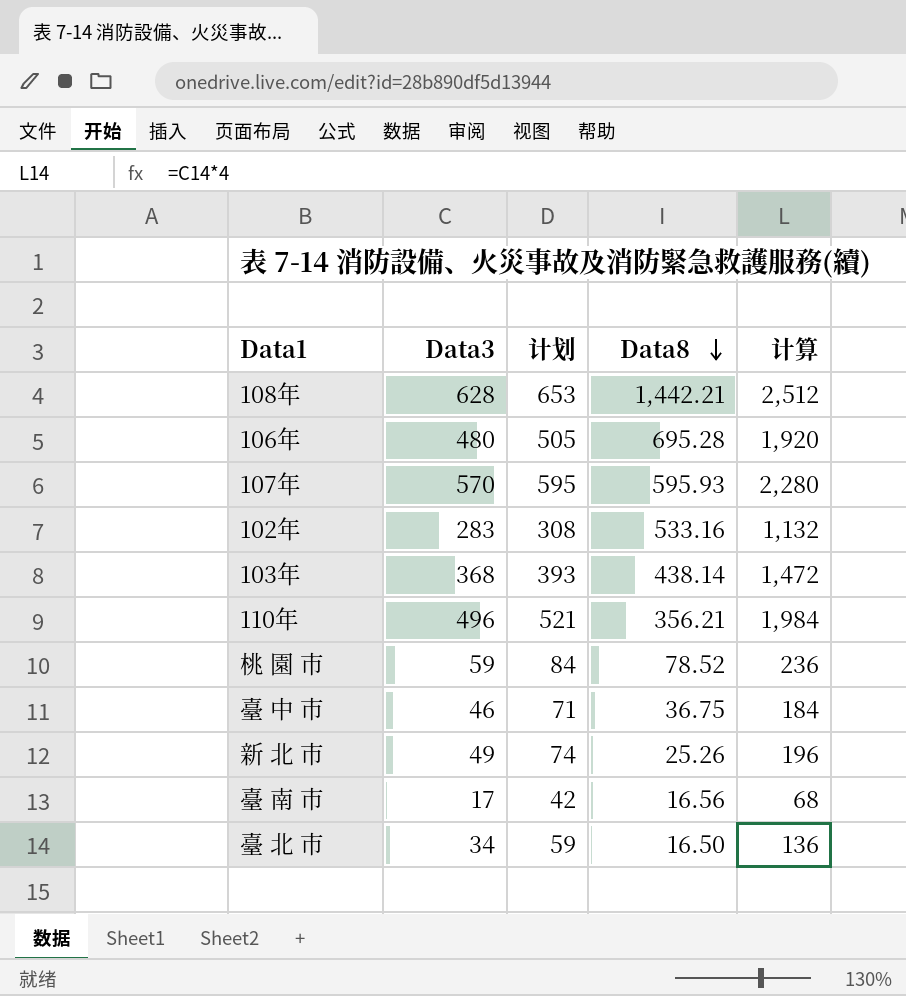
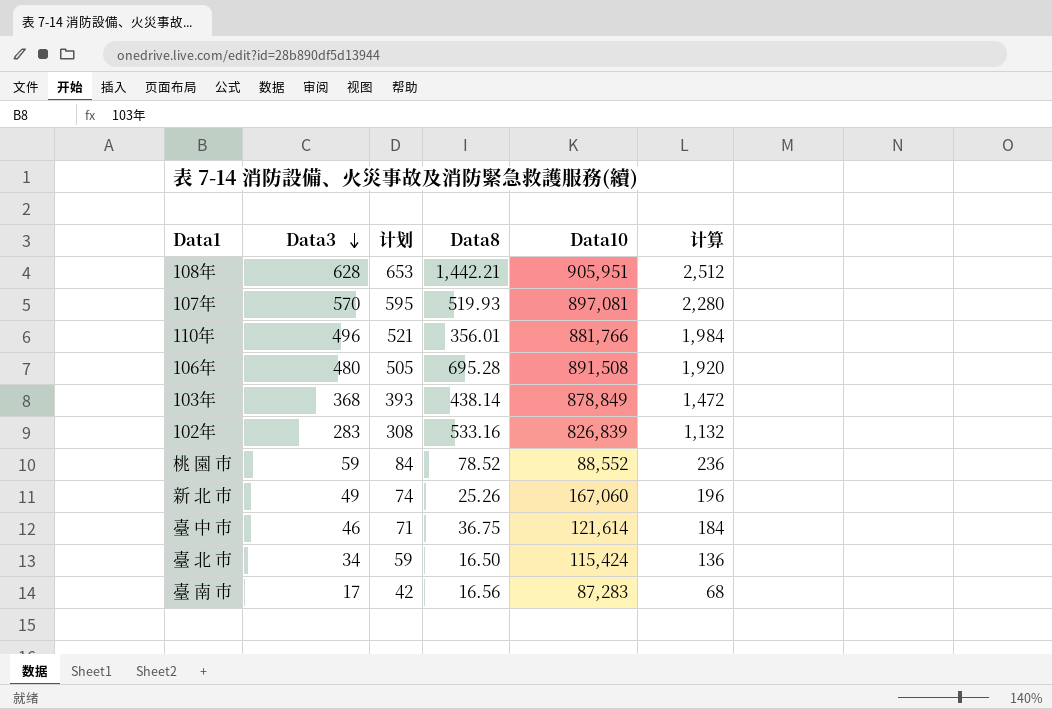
row order: Data8 descending -> Data3 descending
column Data10 | position: none -> 5
107年 | Data8: 595.93 -> 519.93
110年 | Data8: 356.21 -> 356.01

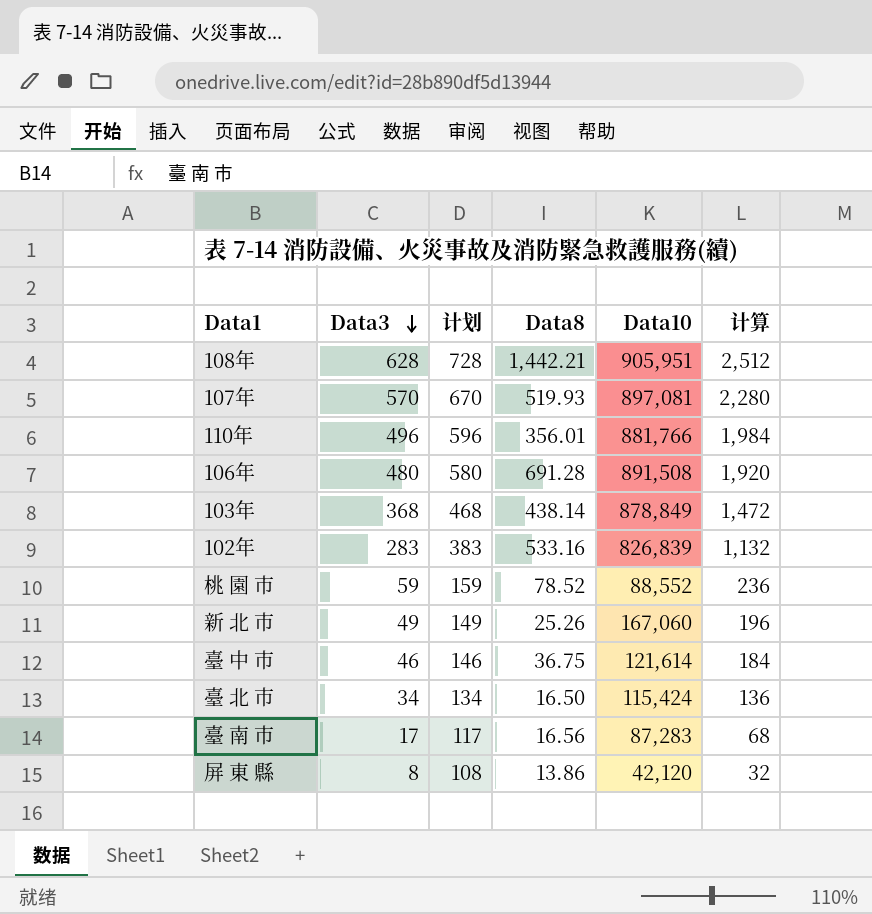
column 计划 | formula: [Data3] + 25 -> [Data3] + 100
106年 | Data8: 695.28 -> 691.28
row 屏 東 縣: none -> 8 | 108 | 13.86 | 42,120 | 32

